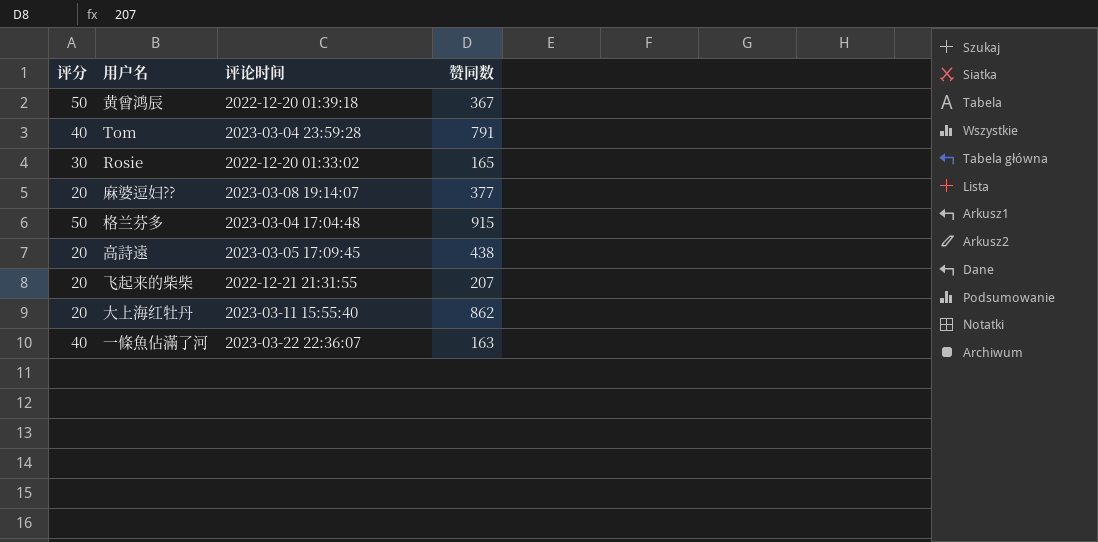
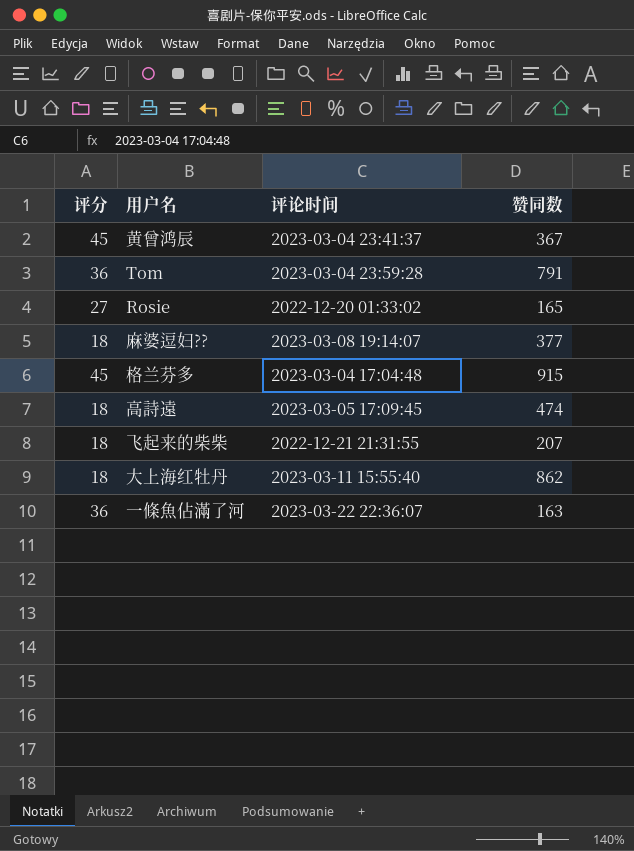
黄曾鸿辰 | 评分: 50 -> 45
黄曾鸿辰 | 评论时间: 2022-12-20 01:39:18 -> 2023-03-04 23:41:37
Tom | 评分: 40 -> 36
Rosie | 评分: 30 -> 27
麻婆逗妇?? | 评分: 20 -> 18
格兰芬多 | 评分: 50 -> 45
高詩遠 | 评分: 20 -> 18
高詩遠 | 赞同数: 438 -> 474
飞起来的柴柴 | 评分: 20 -> 18
大上海红牡丹 | 评分: 20 -> 18
一條魚佔滿了河 | 评分: 40 -> 36

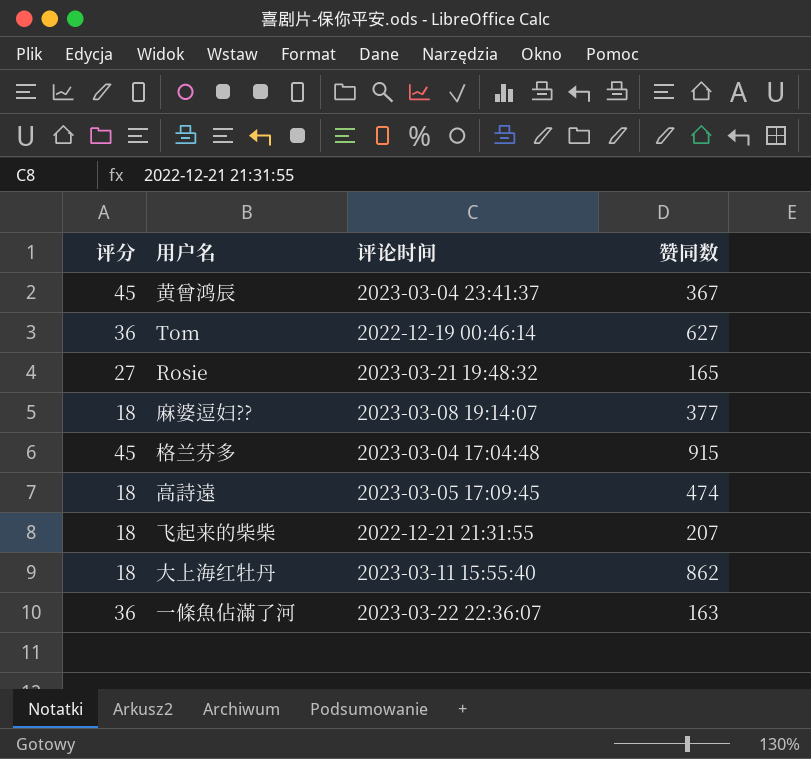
Tom | 评论时间: 2023-03-04 23:59:28 -> 2022-12-19 00:46:14
Tom | 赞同数: 791 -> 627
Rosie | 评论时间: 2022-12-20 01:33:02 -> 2023-03-21 19:48:32

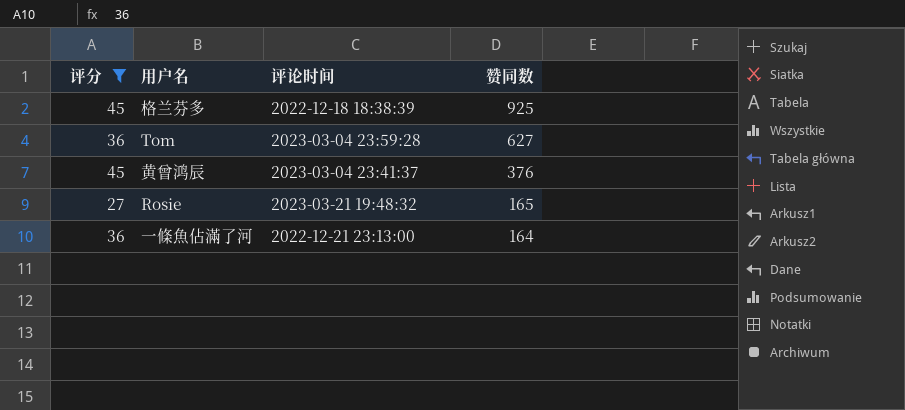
filter: none -> 评分 != 18
row order: none -> 赞同数 descending
格兰芬多 | 评论时间: 2023-03-04 17:04:48 -> 2022-12-18 18:38:39
格兰芬多 | 赞同数: 915 -> 925
Tom | 评论时间: 2022-12-19 00:46:14 -> 2023-03-04 23:59:28
黄曾鸿辰 | 赞同数: 367 -> 376
一條魚佔滿了河 | 评论时间: 2023-03-22 22:36:07 -> 2022-12-21 23:13:00
一條魚佔滿了河 | 赞同数: 163 -> 164

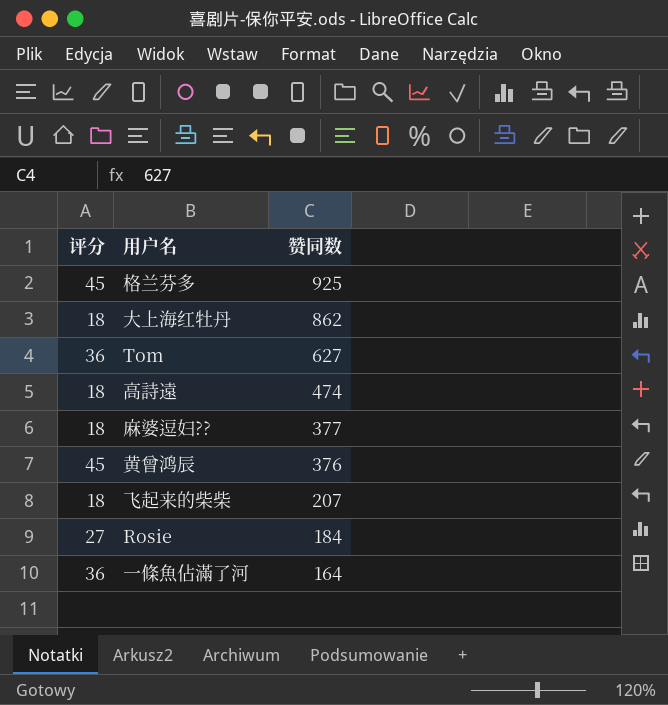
filter: 评分 != 18 -> none
column 评论时间 | position: 3 -> none
Rosie | 赞同数: 165 -> 184

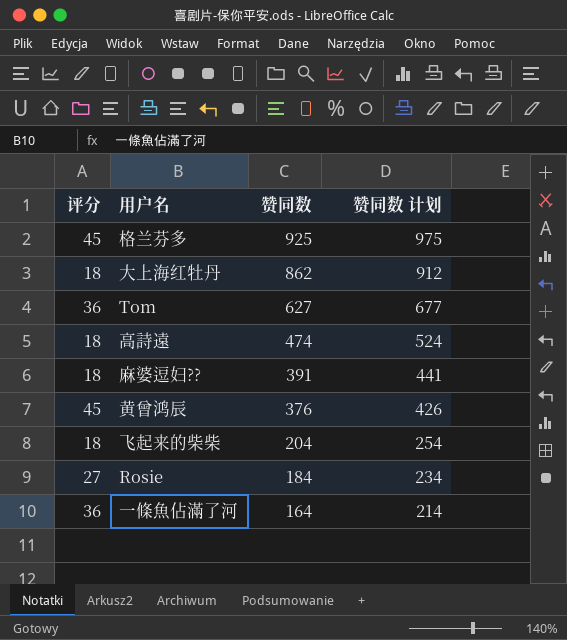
column 赞同数 计划 | formula: none -> [赞同数] + 50
麻婆逗妇?? | 赞同数: 377 -> 391
飞起来的柴柴 | 赞同数: 207 -> 204

